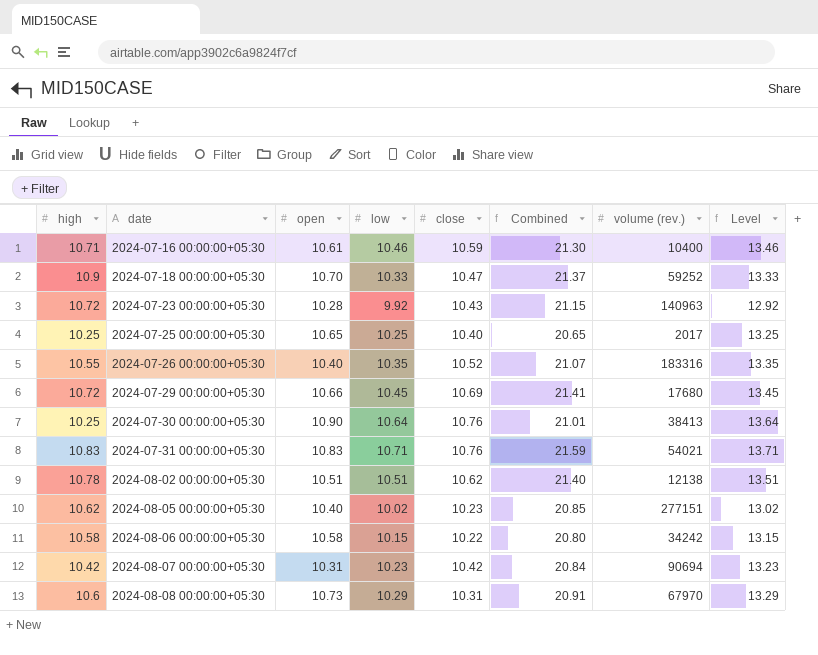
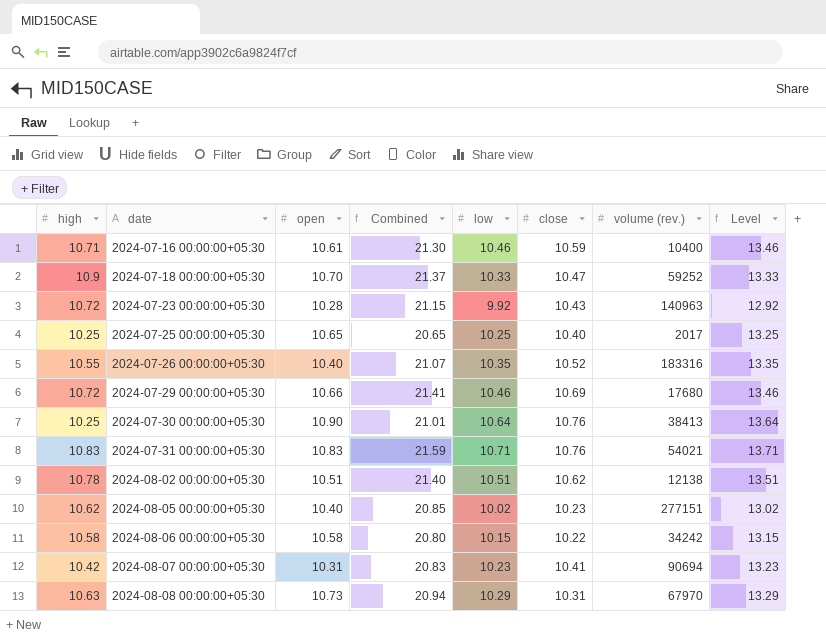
column Combined | position: 6 -> 4
2024-07-29 00:00:00+05:30 | low: 10.45 -> 10.46
2024-07-29 00:00:00+05:30 | Level: 13.45 -> 13.46
2024-08-07 00:00:00+05:30 | Combined: 20.84 -> 20.83
2024-08-07 00:00:00+05:30 | close: 10.42 -> 10.41
2024-08-08 00:00:00+05:30 | high: 10.6 -> 10.63
2024-08-08 00:00:00+05:30 | Combined: 20.91 -> 20.94

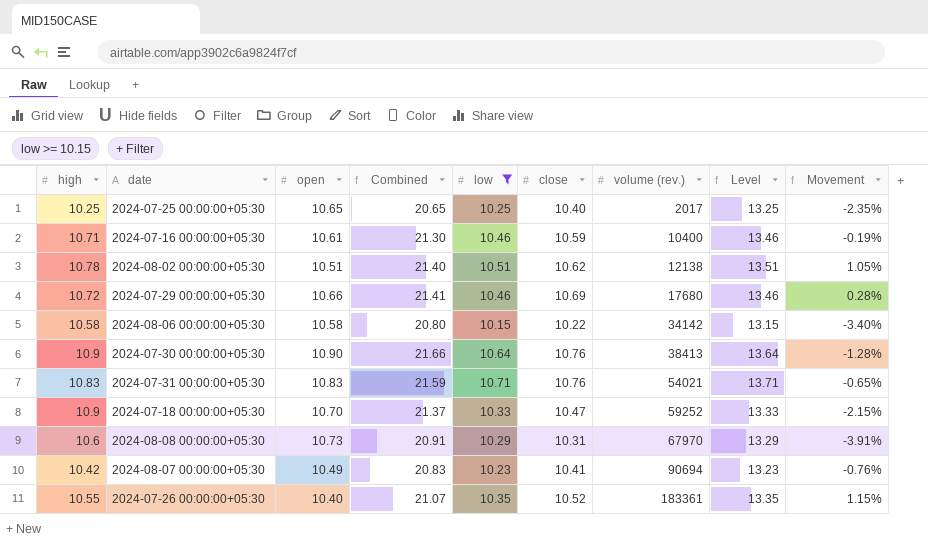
filter: none -> low >= 10.15
row order: date ascending -> volume (rev.) ascending
column Movement | formula: none -> ([close] - [open]) / [open]
2024-08-06 00:00:00+05:30 | volume (rev.): 34242 -> 34142
2024-07-30 00:00:00+05:30 | high: 10.25 -> 10.9
2024-07-30 00:00:00+05:30 | Combined: 21.01 -> 21.66
2024-08-08 00:00:00+05:30 | high: 10.63 -> 10.6
2024-08-08 00:00:00+05:30 | Combined: 20.94 -> 20.91
2024-08-07 00:00:00+05:30 | open: 10.31 -> 10.49
2024-07-26 00:00:00+05:30 | volume (rev.): 183316 -> 183361

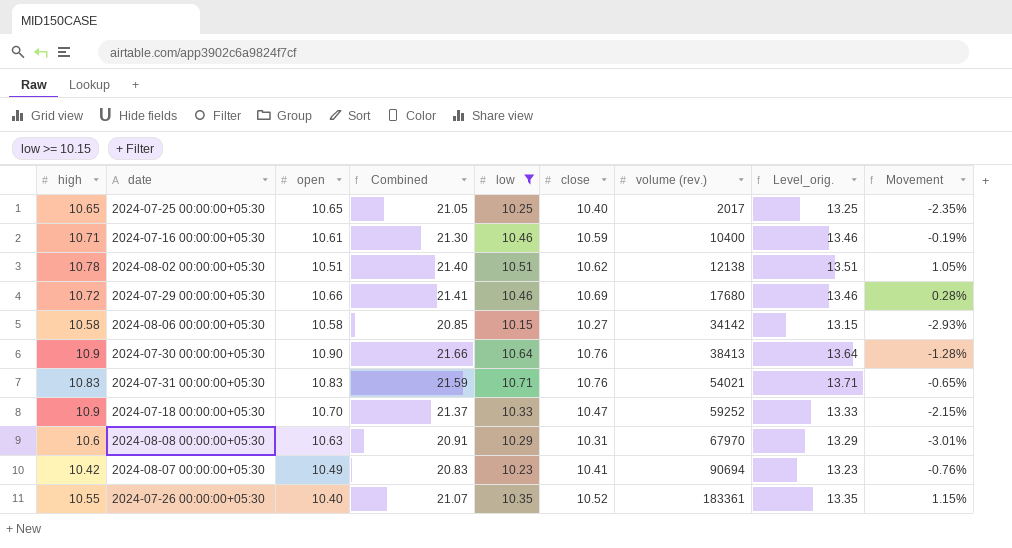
column name: Level -> Level_orig.
2024-07-25 00:00:00+05:30 | high: 10.25 -> 10.65
2024-07-25 00:00:00+05:30 | Combined: 20.65 -> 21.05
2024-08-06 00:00:00+05:30 | Combined: 20.80 -> 20.85
2024-08-06 00:00:00+05:30 | close: 10.22 -> 10.27
2024-08-06 00:00:00+05:30 | Movement: -3.40% -> -2.93%
2024-08-08 00:00:00+05:30 | open: 10.73 -> 10.63
2024-08-08 00:00:00+05:30 | Movement: -3.91% -> -3.01%

